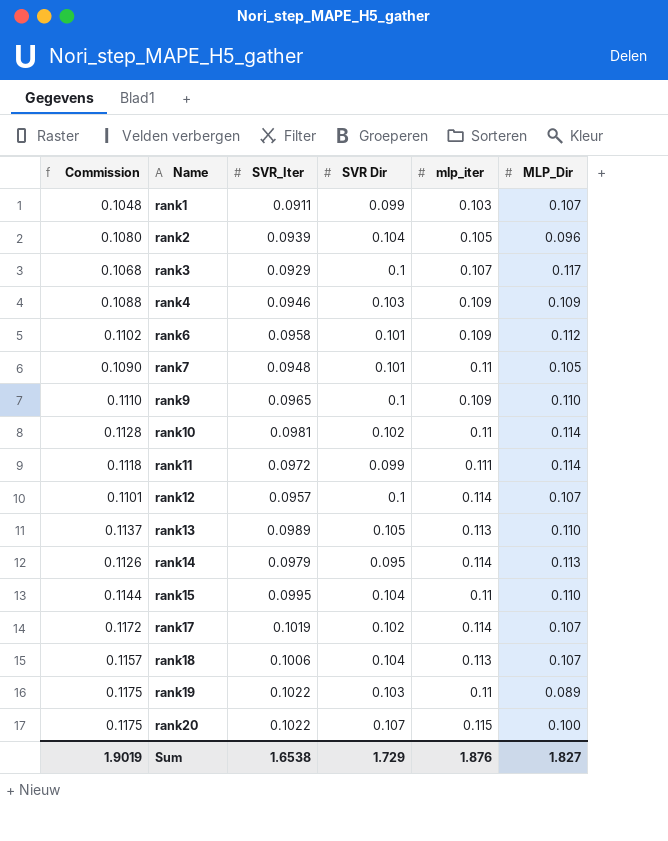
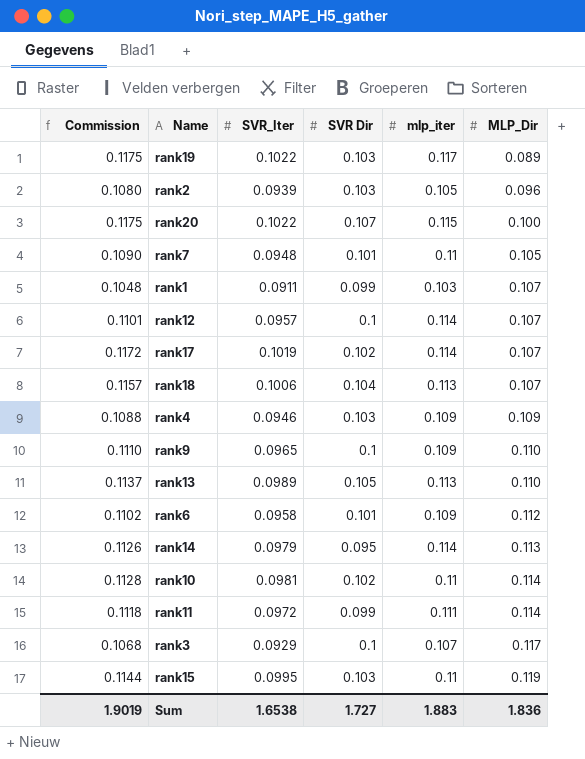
row order: Name ascending -> MLP_Dir ascending
rank19 | mlp_iter: 0.11 -> 0.117
rank2 | SVR Dir: 0.104 -> 0.103
rank15 | SVR Dir: 0.104 -> 0.103
rank15 | MLP_Dir: 0.110 -> 0.119
Sum | SVR Dir: 1.729 -> 1.727
Sum | mlp_iter: 1.876 -> 1.883
Sum | MLP_Dir: 1.827 -> 1.836

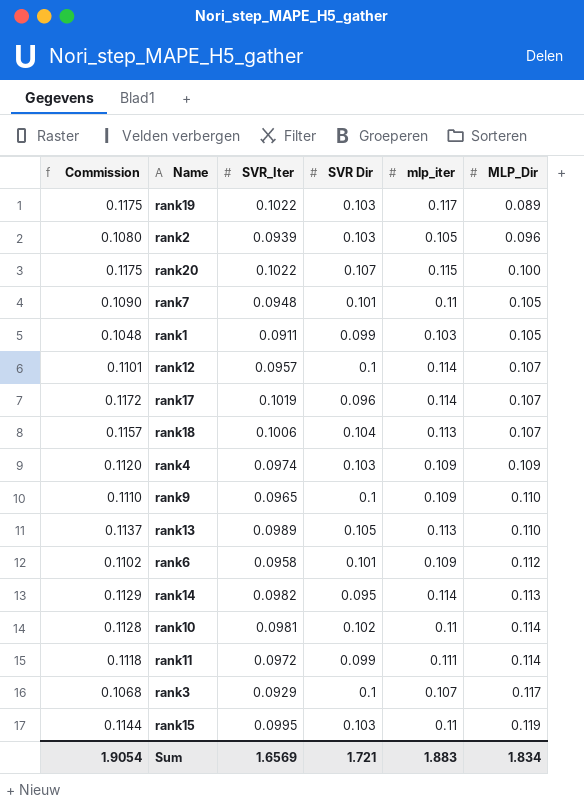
rank1 | MLP_Dir: 0.107 -> 0.105
rank17 | SVR Dir: 0.102 -> 0.096
rank4 | Commission: 0.1088 -> 0.1120
rank4 | SVR_Iter: 0.0946 -> 0.0974
rank14 | Commission: 0.1126 -> 0.1129
rank14 | SVR_Iter: 0.0979 -> 0.0982
Sum | Commission: 1.9019 -> 1.9054
Sum | SVR_Iter: 1.6538 -> 1.6569
Sum | SVR Dir: 1.727 -> 1.721
Sum | MLP_Dir: 1.836 -> 1.834

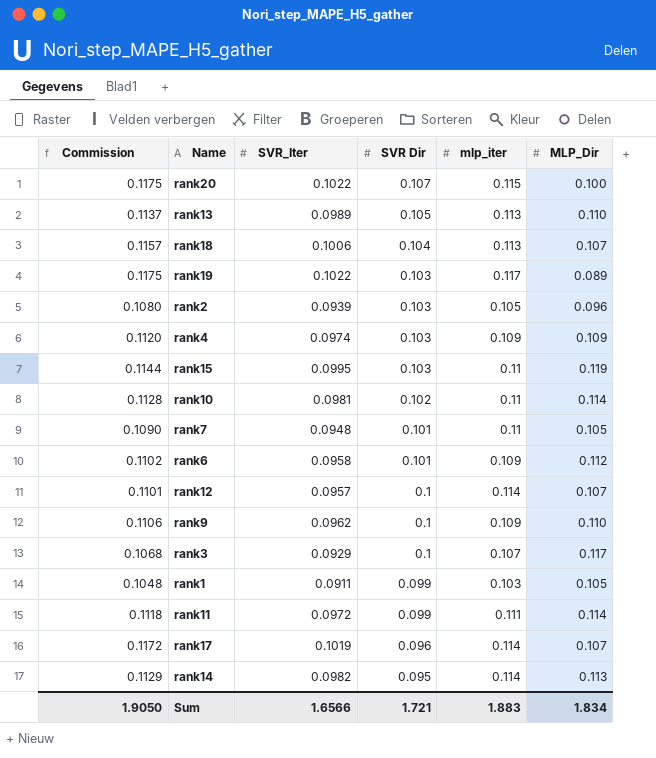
row order: MLP_Dir ascending -> SVR Dir descending
rank9 | Commission: 0.1110 -> 0.1106
rank9 | SVR_Iter: 0.0965 -> 0.0962
Sum | Commission: 1.9054 -> 1.9050
Sum | SVR_Iter: 1.6569 -> 1.6566

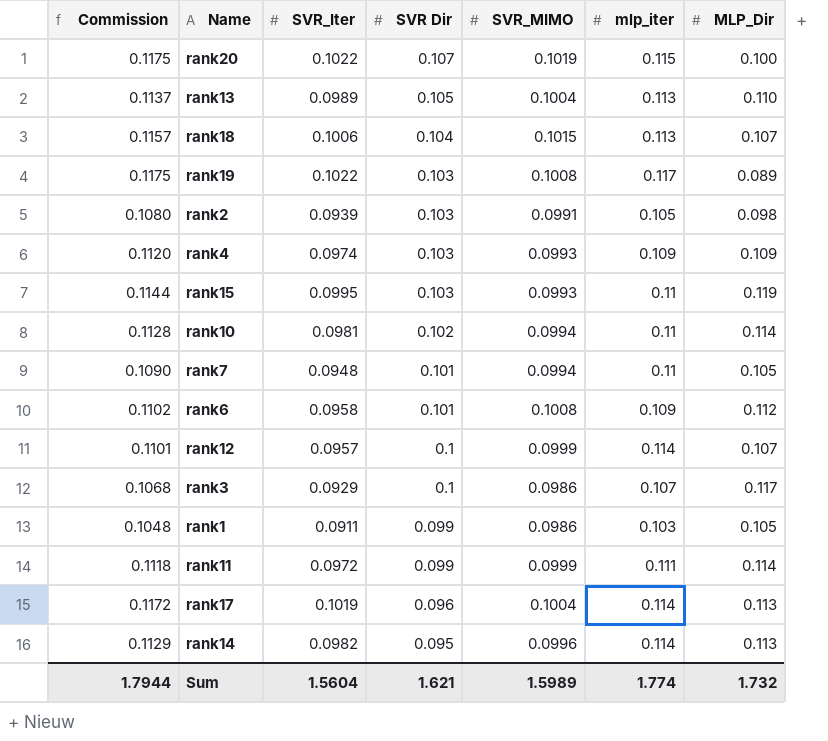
column SVR_MIMO | position: none -> 5
row rank9: 0.1106 | 0.0962 | 0.1 | 0.109 | 0.110 -> none
rank2 | MLP_Dir: 0.096 -> 0.098
rank17 | MLP_Dir: 0.107 -> 0.113
Sum | Commission: 1.9050 -> 1.7944
Sum | SVR_Iter: 1.6566 -> 1.5604
Sum | SVR Dir: 1.721 -> 1.621
Sum | mlp_iter: 1.883 -> 1.774
Sum | MLP_Dir: 1.834 -> 1.732

